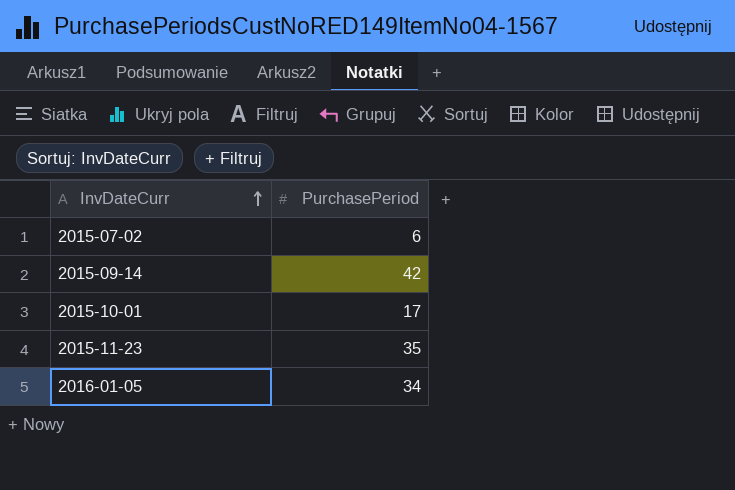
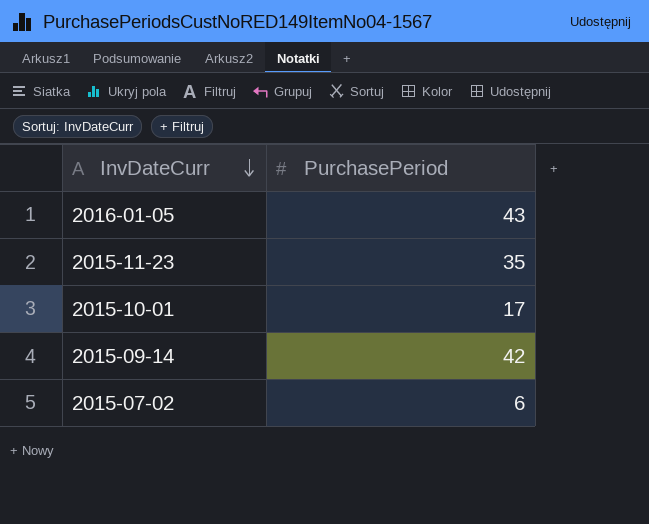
row order: InvDateCurr ascending -> InvDateCurr descending
2016-01-05 | PurchasePeriod: 34 -> 43

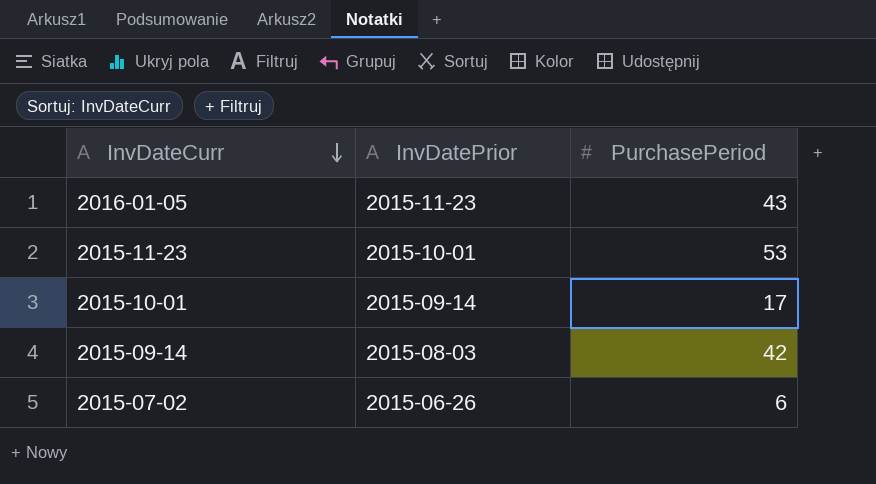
column InvDatePrior | position: none -> 2
2015-11-23 | PurchasePeriod: 35 -> 53

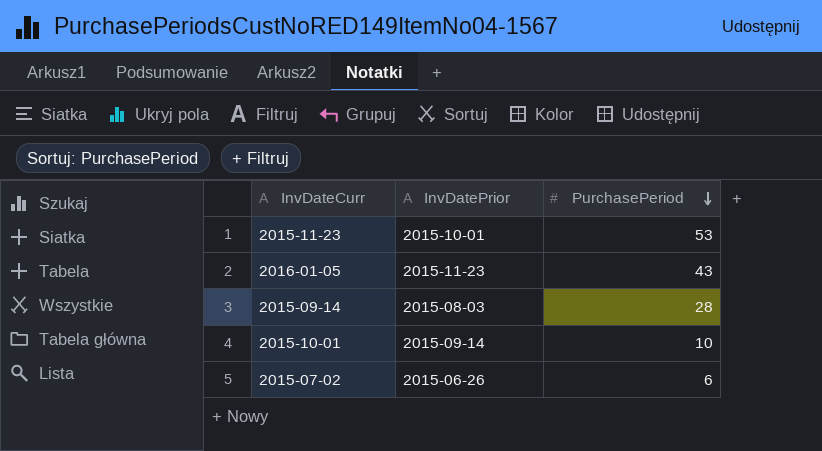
row order: InvDateCurr descending -> PurchasePeriod descending
2015-09-14 | PurchasePeriod: 42 -> 28
2015-10-01 | PurchasePeriod: 17 -> 10

